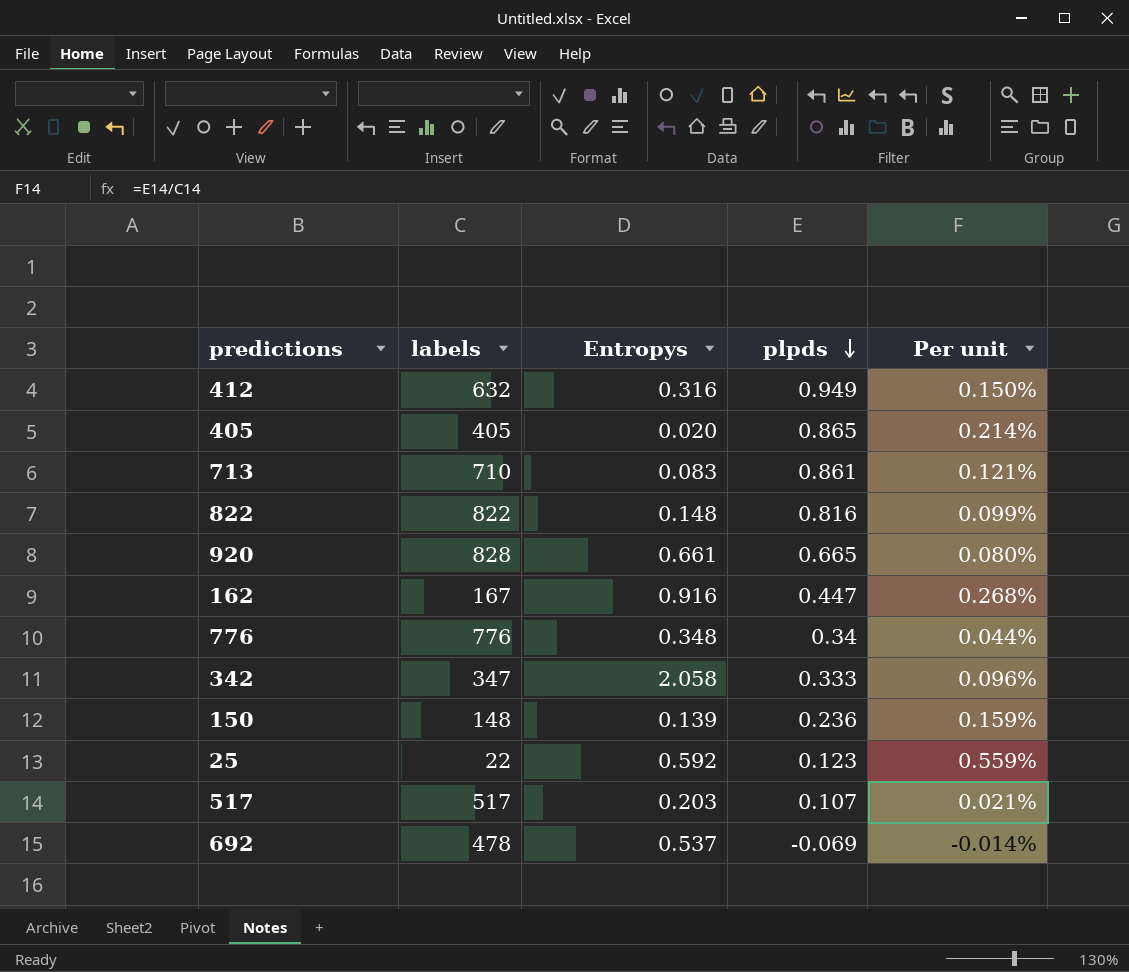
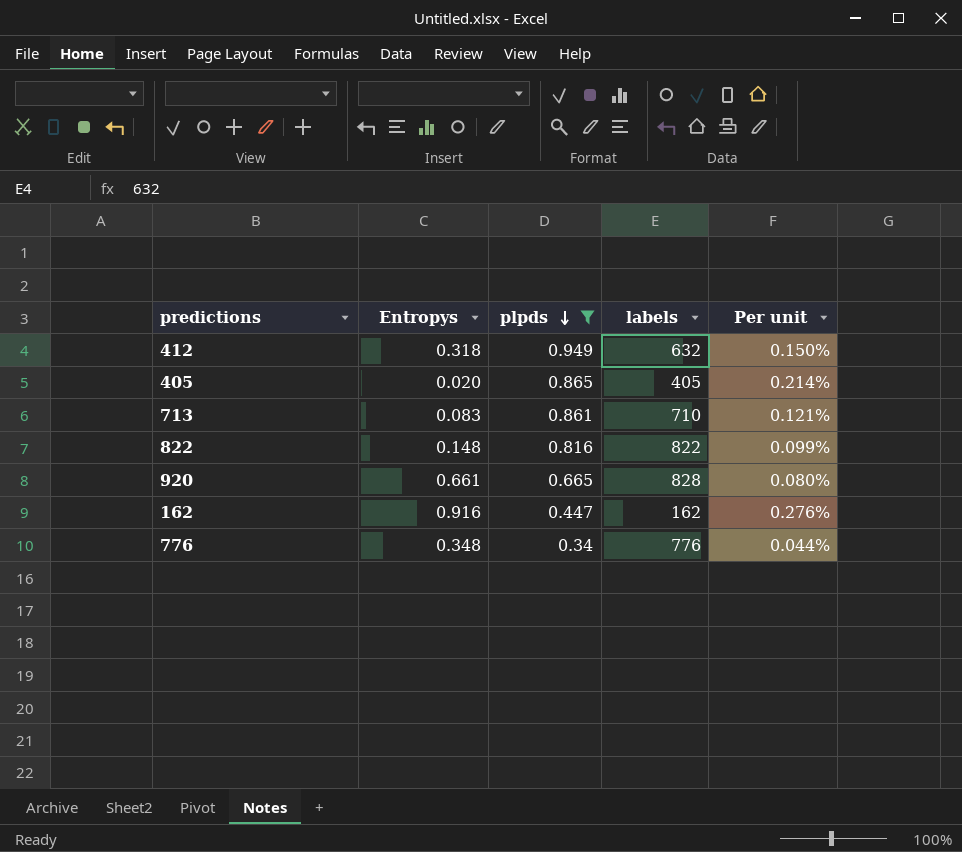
filter: none -> plpds >= 0.34
column labels | position: 2 -> 4
412 | Entropys: 0.316 -> 0.318
162 | labels: 167 -> 162
162 | Per unit: 0.268% -> 0.276%

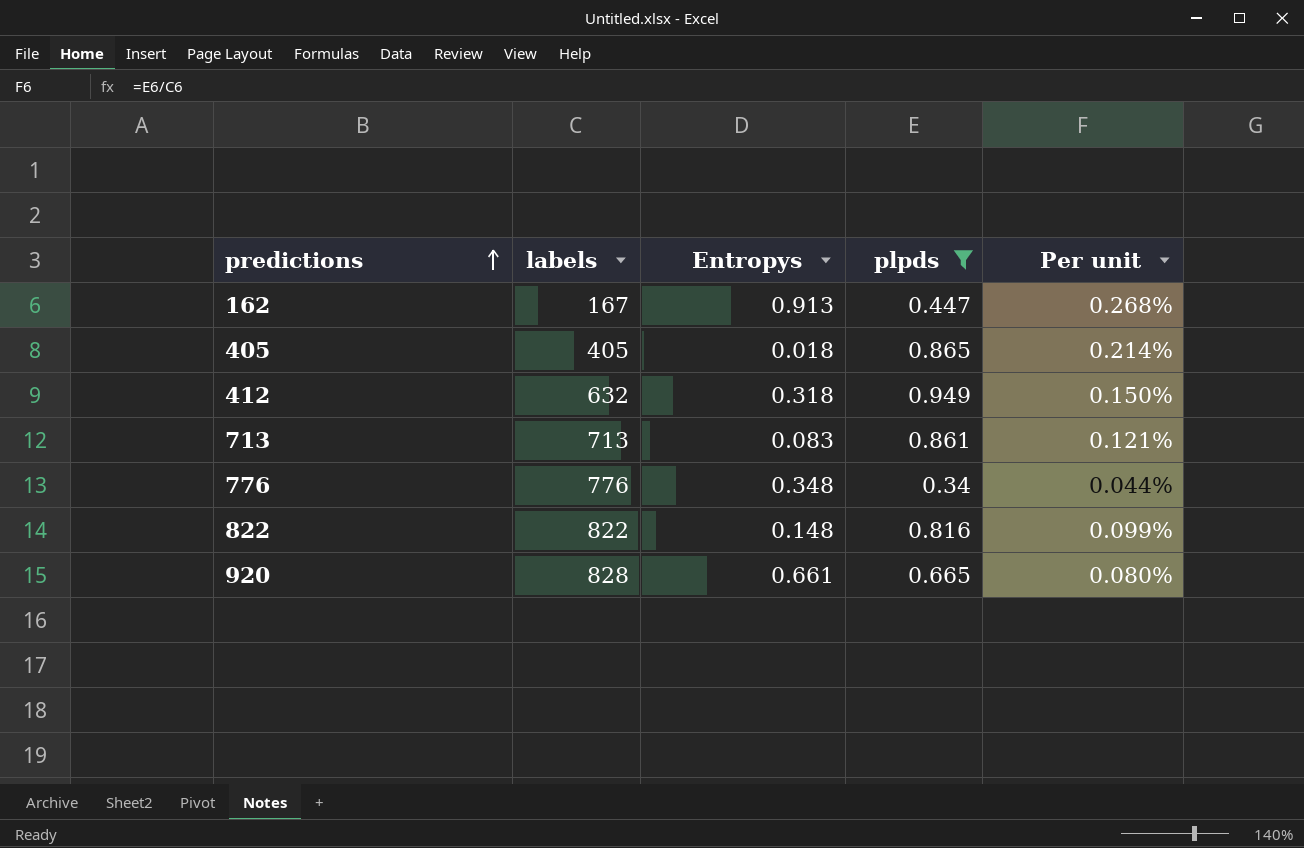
row order: plpds descending -> predictions ascending
column labels | position: 4 -> 2
162 | labels: 162 -> 167
162 | Entropys: 0.916 -> 0.913
162 | Per unit: 0.276% -> 0.268%
405 | Entropys: 0.020 -> 0.018
713 | labels: 710 -> 713

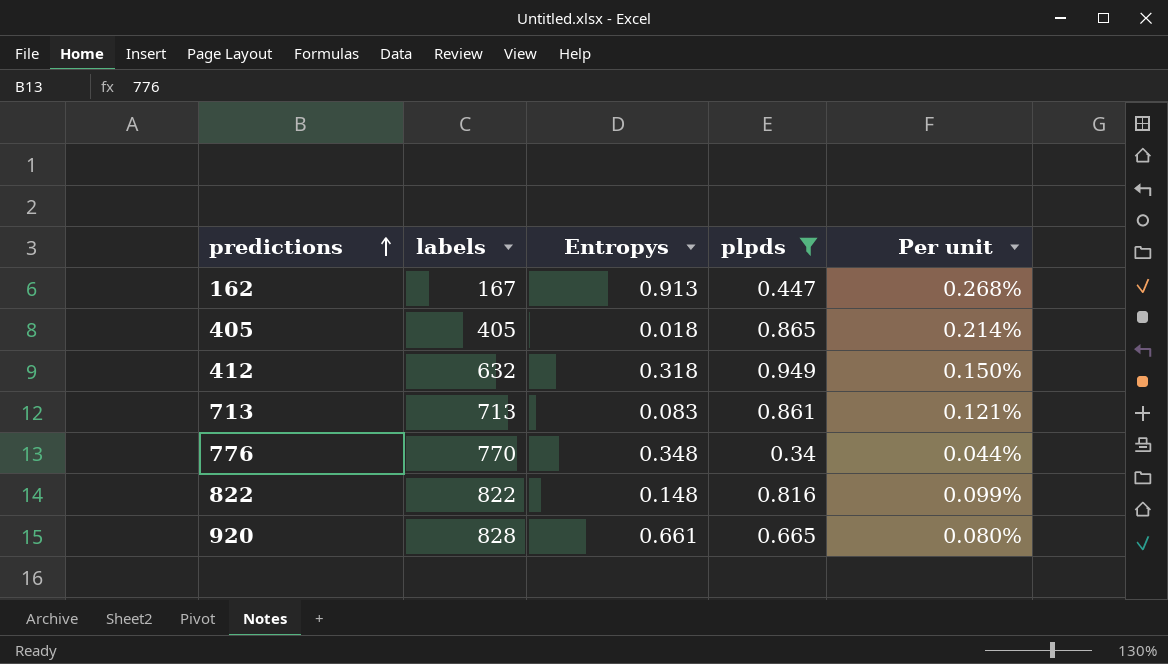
776 | labels: 776 -> 770

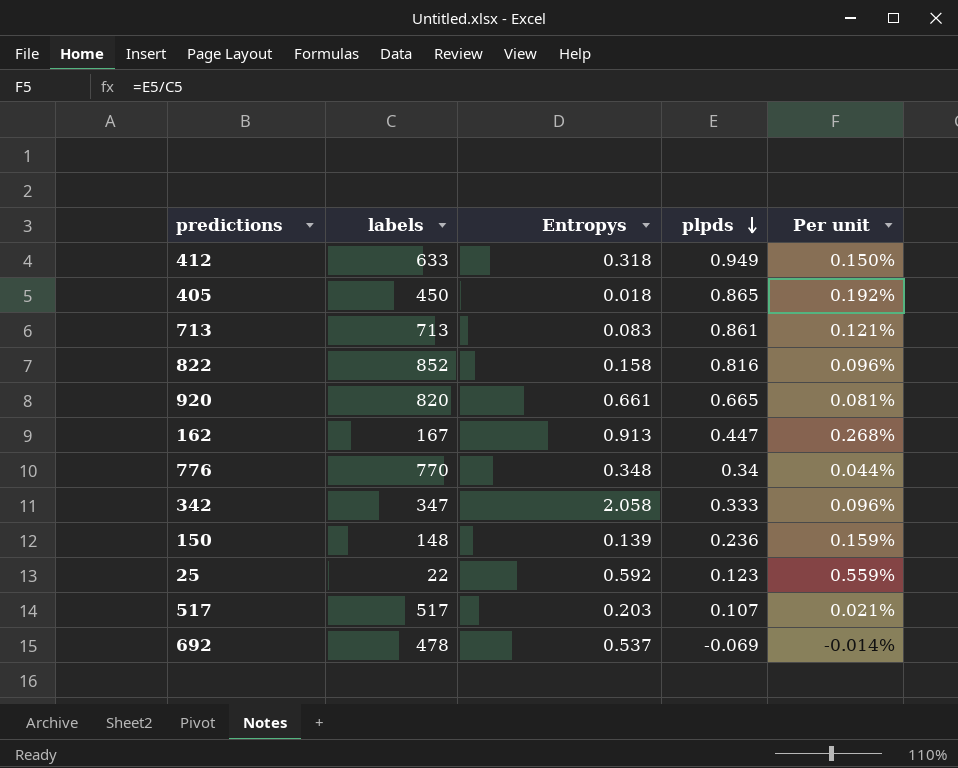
filter: plpds >= 0.34 -> none
row order: predictions ascending -> plpds descending
412 | labels: 632 -> 633
405 | labels: 405 -> 450
405 | Per unit: 0.214% -> 0.192%
822 | labels: 822 -> 852
822 | Entropys: 0.148 -> 0.158
822 | Per unit: 0.099% -> 0.096%
920 | labels: 828 -> 820
920 | Per unit: 0.080% -> 0.081%

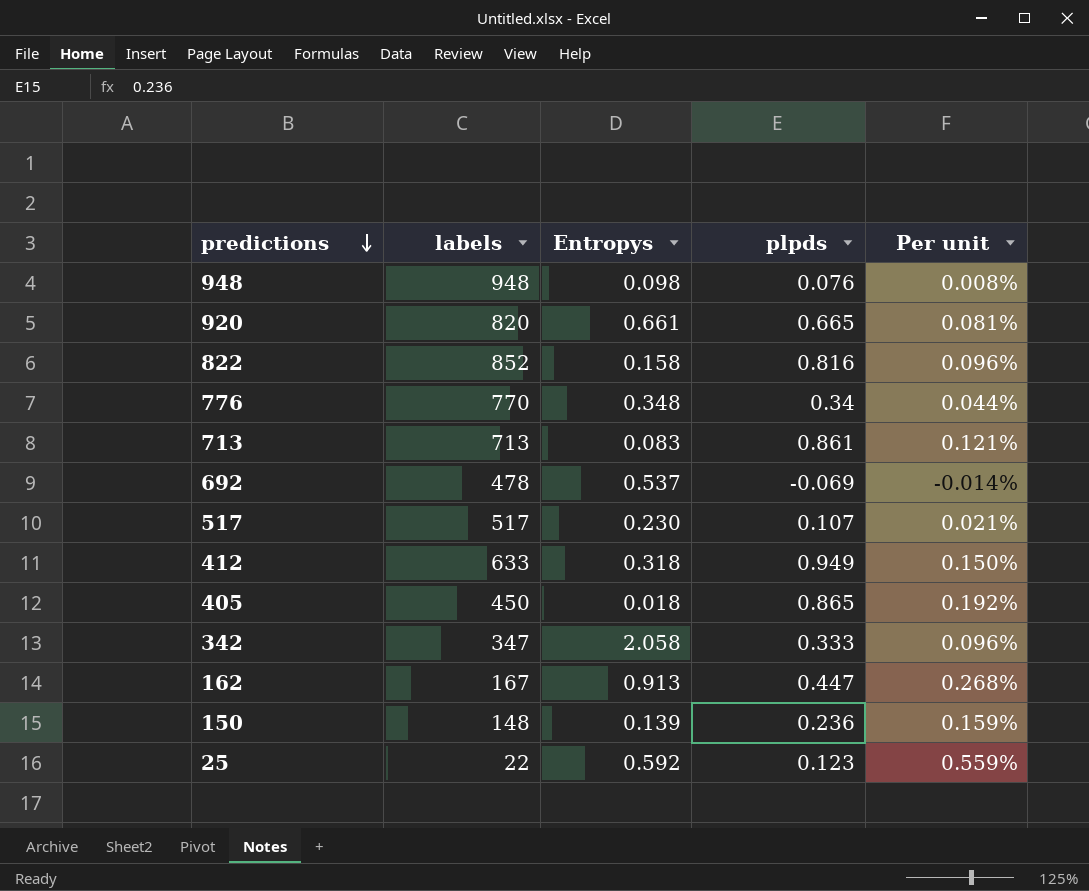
row order: plpds descending -> predictions descending
row 948: none -> 948 | 0.098 | 0.076 | 0.008%
517 | Entropys: 0.203 -> 0.230

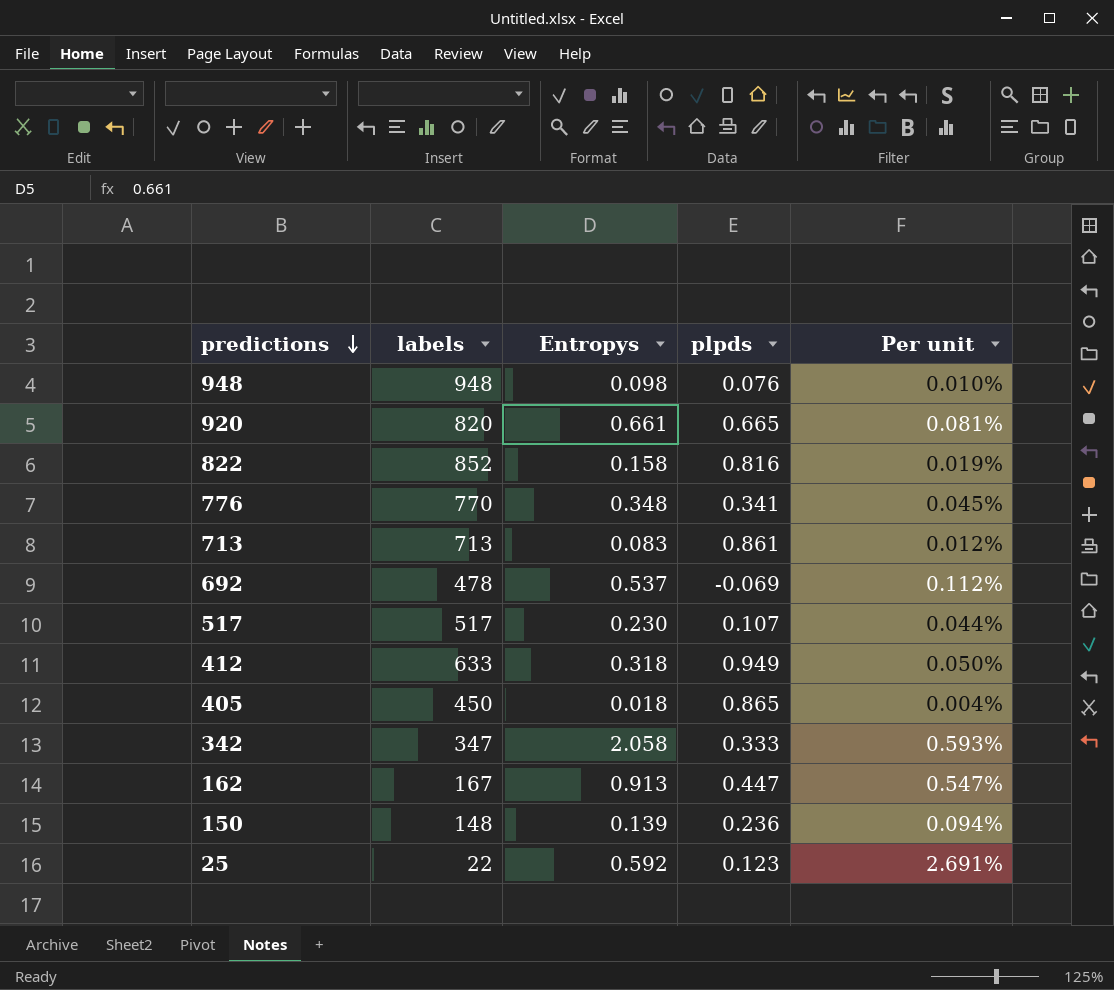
column Per unit | formula: [plpds] / [labels] -> [Entropys] / [labels]
776 | plpds: 0.34 -> 0.341

